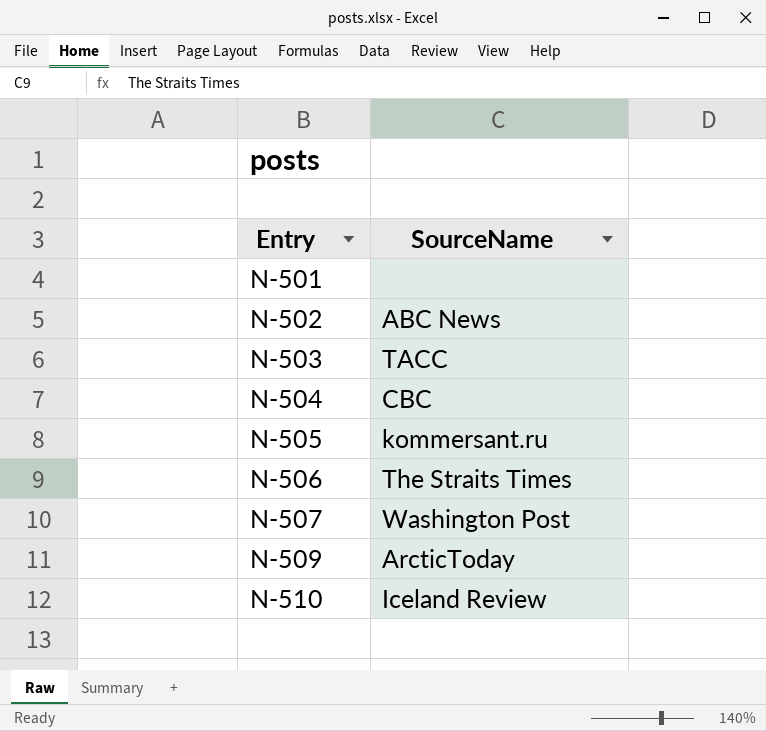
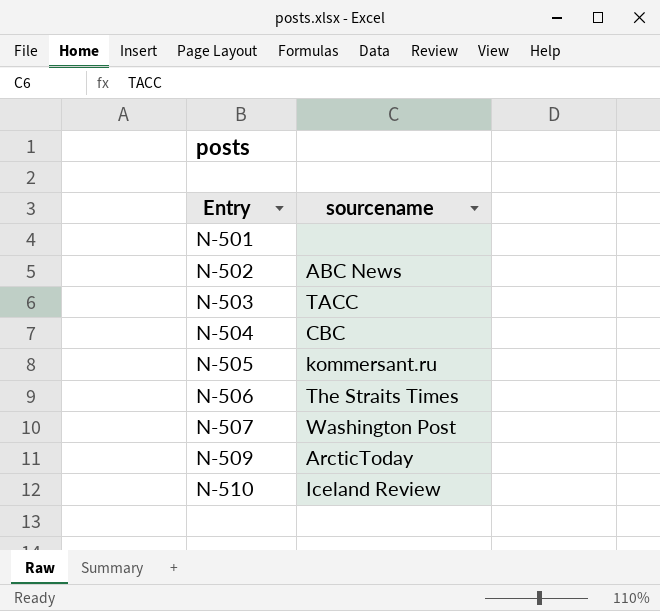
column name: SourceName -> sourcename

